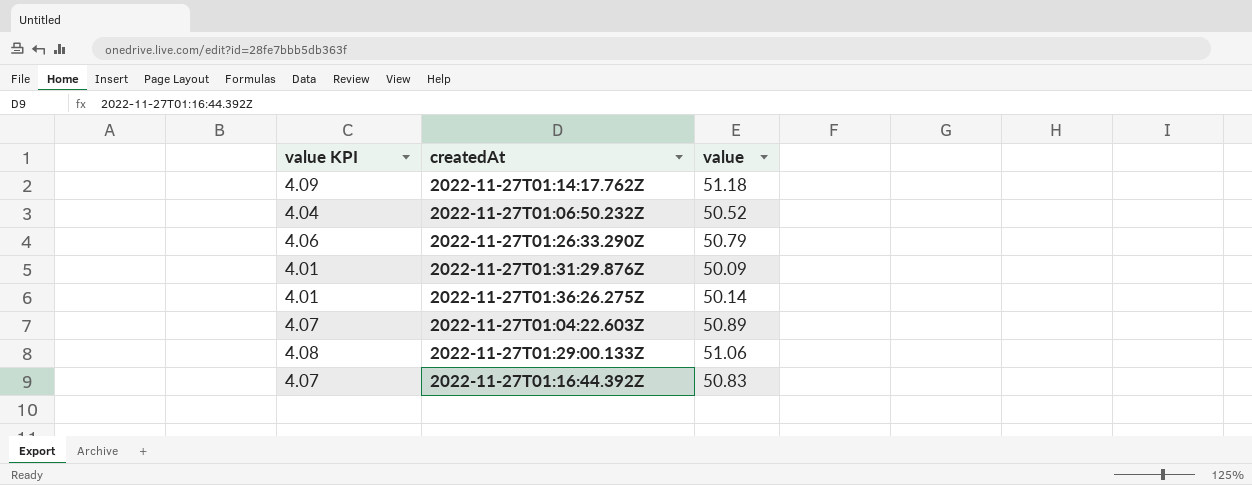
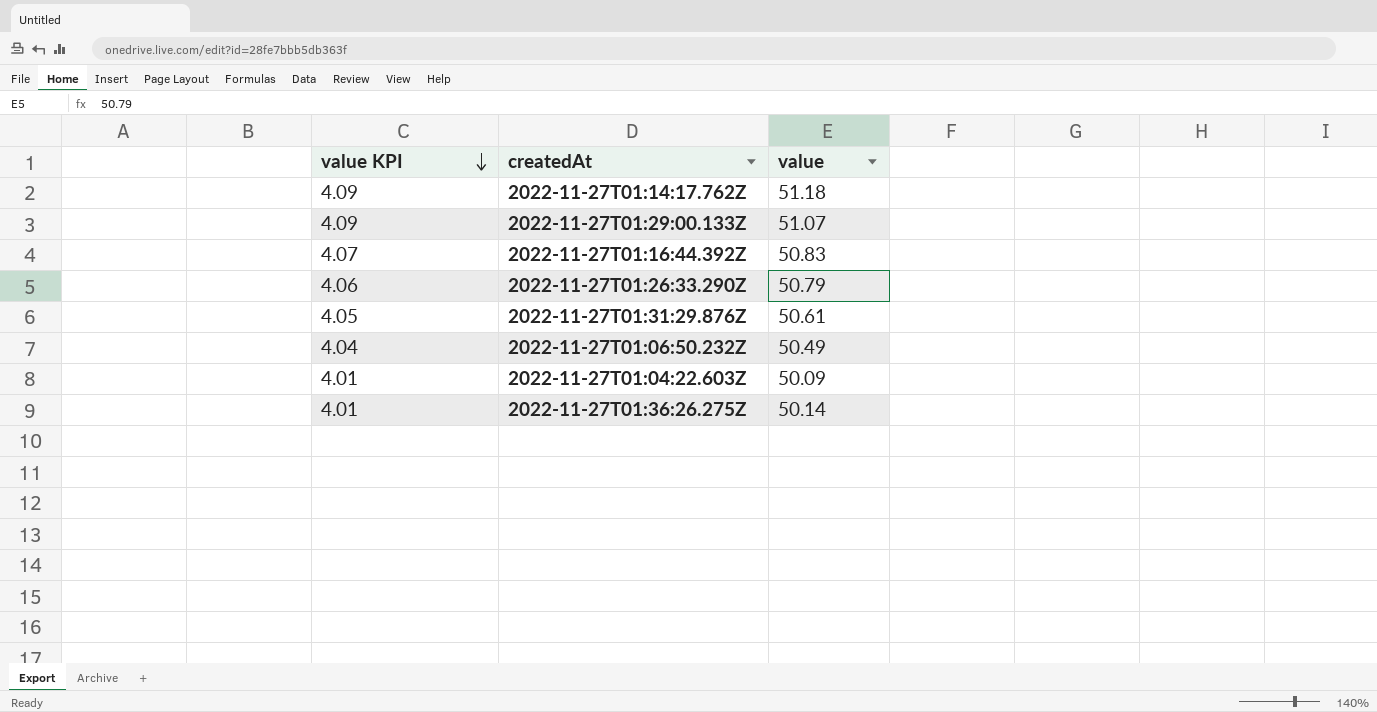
row order: none -> value KPI descending
2022-11-27T01:29:00.133Z | value KPI: 4.08 -> 4.09
2022-11-27T01:29:00.133Z | value: 51.06 -> 51.07
2022-11-27T01:31:29.876Z | value KPI: 4.01 -> 4.05
2022-11-27T01:31:29.876Z | value: 50.09 -> 50.61
2022-11-27T01:06:50.232Z | value: 50.52 -> 50.49
2022-11-27T01:04:22.603Z | value KPI: 4.07 -> 4.01
2022-11-27T01:04:22.603Z | value: 50.89 -> 50.09

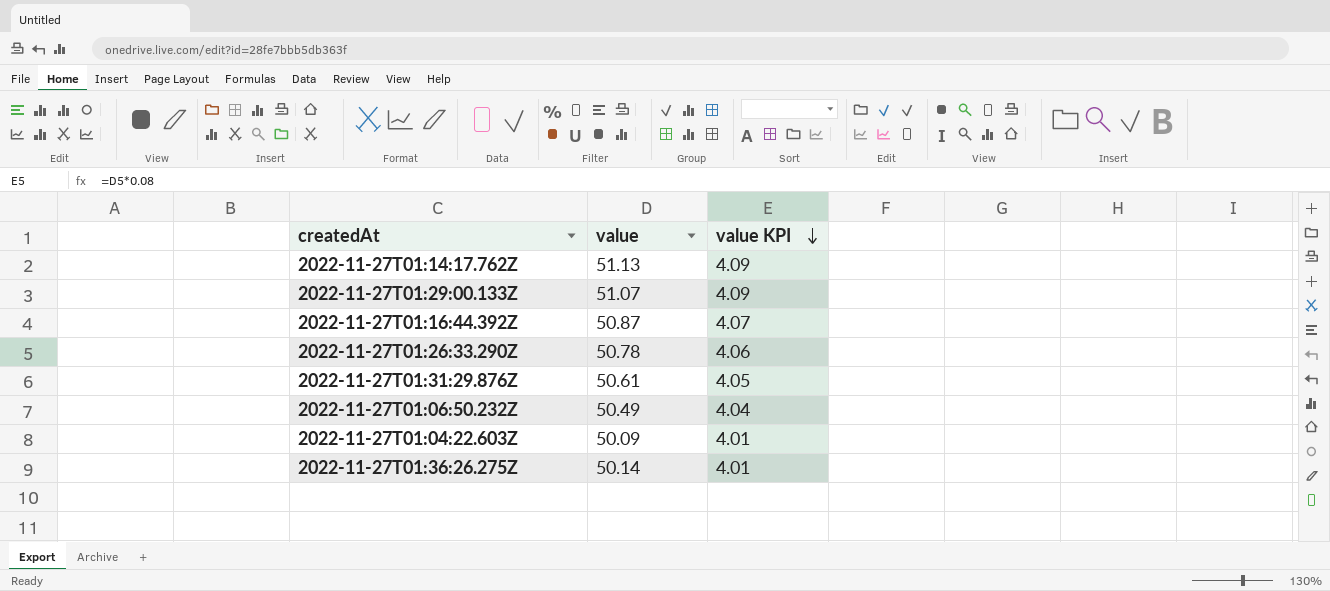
column value KPI | position: 1 -> 3
2022-11-27T01:14:17.762Z | value: 51.18 -> 51.13
2022-11-27T01:16:44.392Z | value: 50.83 -> 50.87
2022-11-27T01:26:33.290Z | value: 50.79 -> 50.78

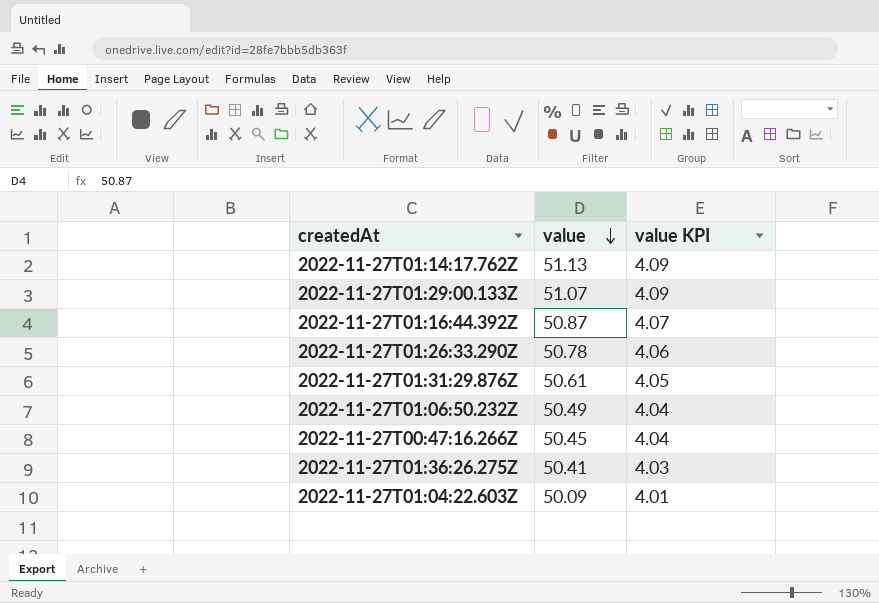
row order: value KPI descending -> value descending
row 2022-11-27T00:47:16.266Z: none -> 50.45 | 4.04
2022-11-27T01:36:26.275Z | value: 50.14 -> 50.41
2022-11-27T01:36:26.275Z | value KPI: 4.01 -> 4.03

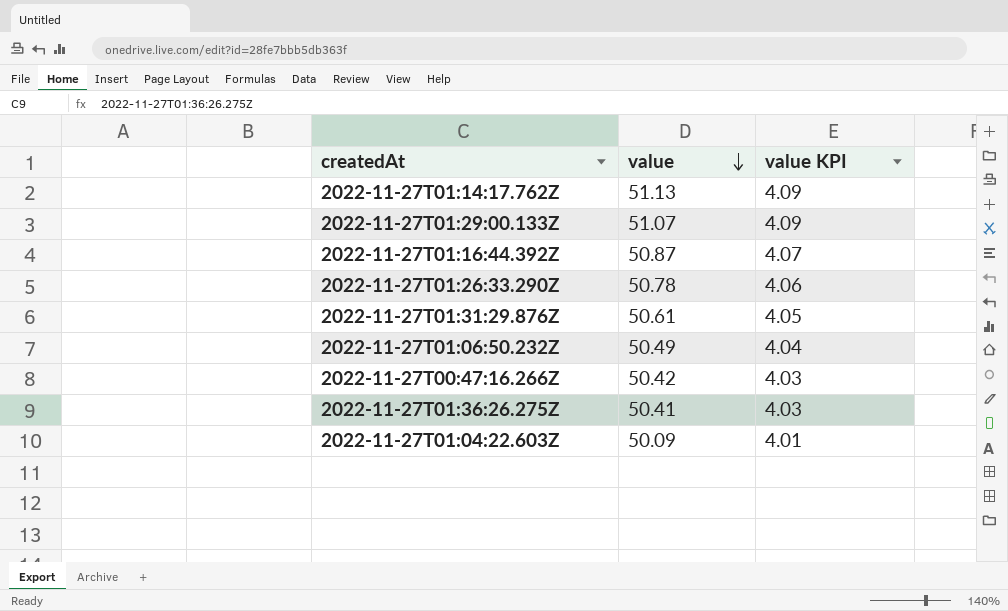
2022-11-27T00:47:16.266Z | value: 50.45 -> 50.42
2022-11-27T00:47:16.266Z | value KPI: 4.04 -> 4.03

